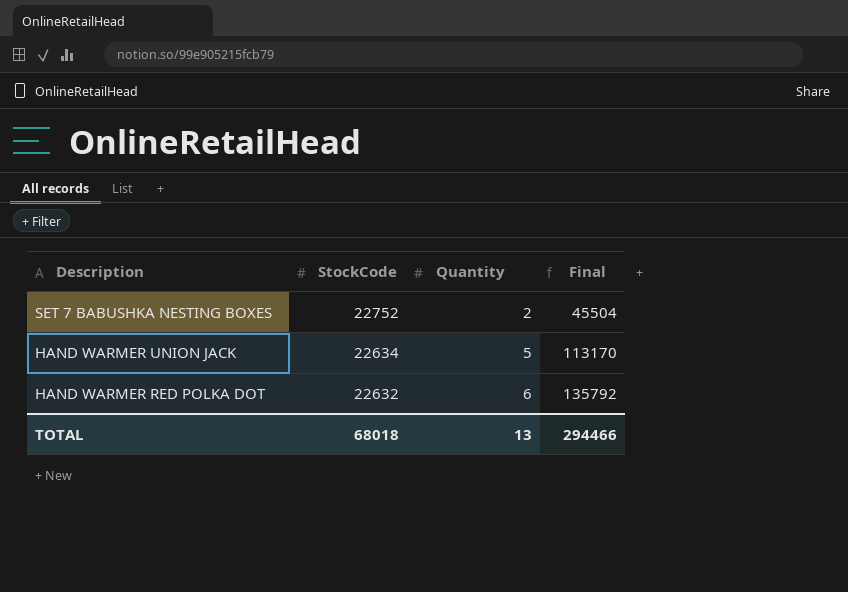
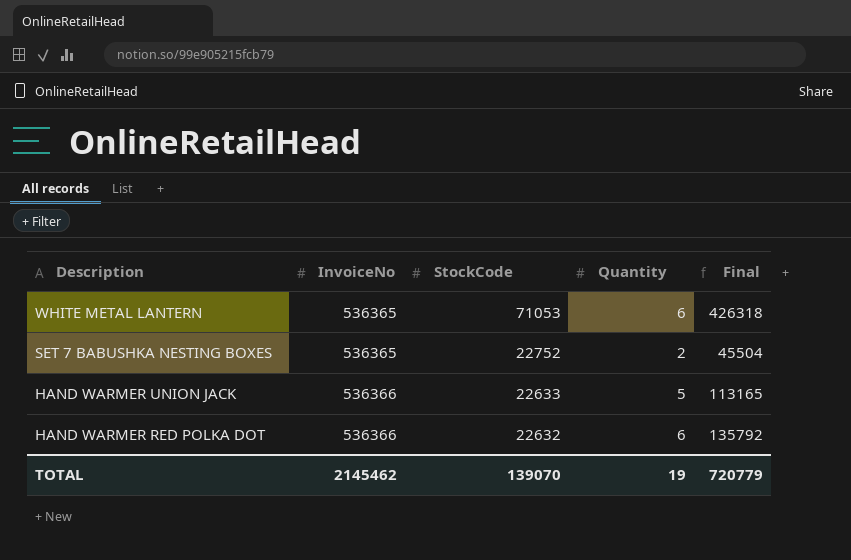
column InvoiceNo | position: none -> 2
row WHITE METAL LANTERN: none -> 536365 | 71053 | 6 | 426318
HAND WARMER UNION JACK | StockCode: 22634 -> 22633
HAND WARMER UNION JACK | Final: 113170 -> 113165
TOTAL | StockCode: 68018 -> 139070
TOTAL | Quantity: 13 -> 19
TOTAL | Final: 294466 -> 720779

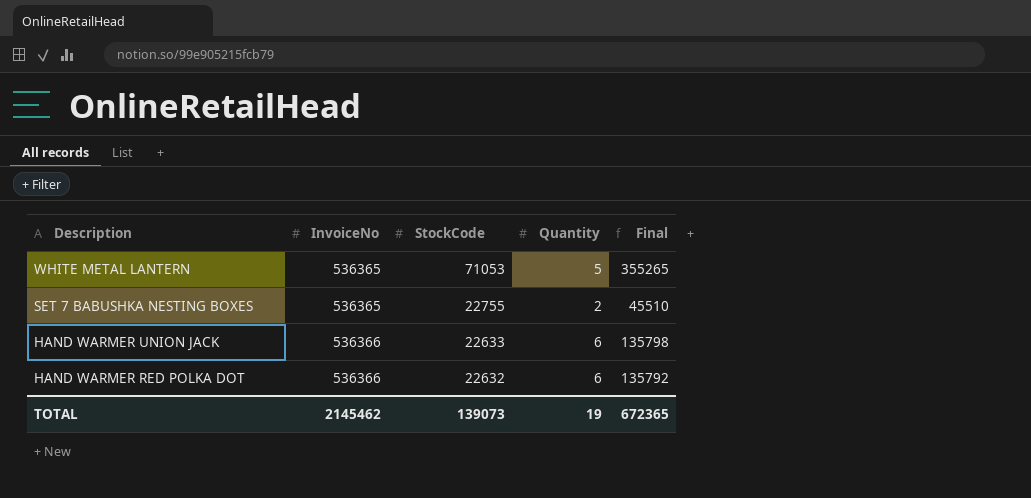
WHITE METAL LANTERN | Quantity: 6 -> 5
WHITE METAL LANTERN | Final: 426318 -> 355265
SET 7 BABUSHKA NESTING BOXES | StockCode: 22752 -> 22755
SET 7 BABUSHKA NESTING BOXES | Final: 45504 -> 45510
HAND WARMER UNION JACK | Quantity: 5 -> 6
HAND WARMER UNION JACK | Final: 113165 -> 135798
TOTAL | StockCode: 139070 -> 139073
TOTAL | Final: 720779 -> 672365

